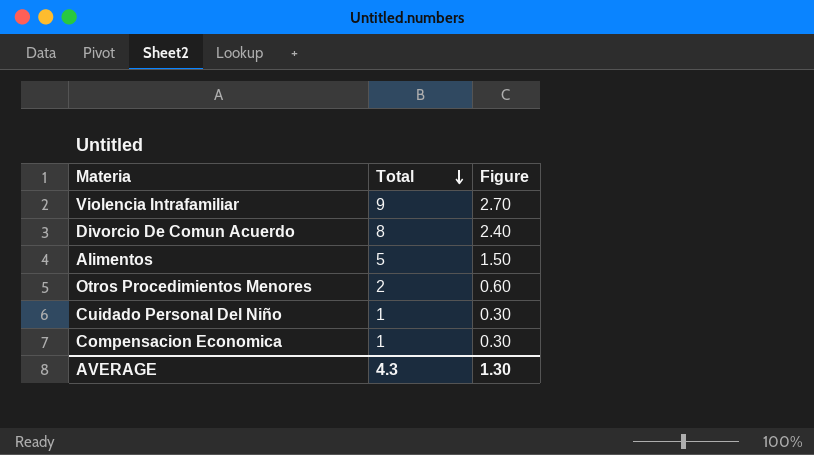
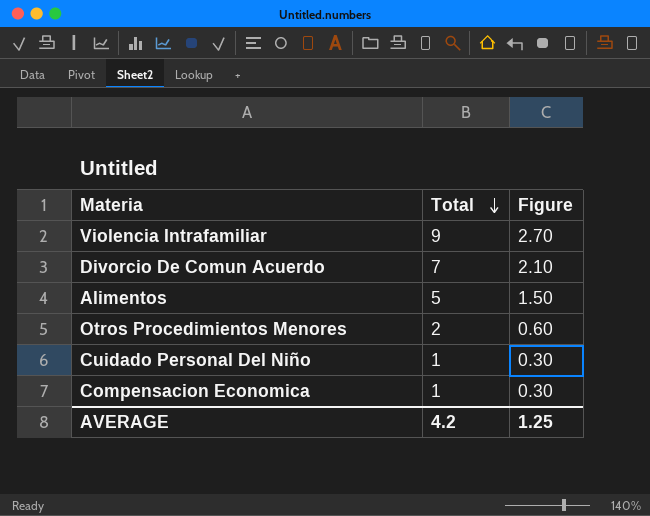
Divorcio De Comun Acuerdo | Total: 8 -> 7
Divorcio De Comun Acuerdo | Figure: 2.40 -> 2.10
AVERAGE | Total: 4.3 -> 4.2
AVERAGE | Figure: 1.30 -> 1.25

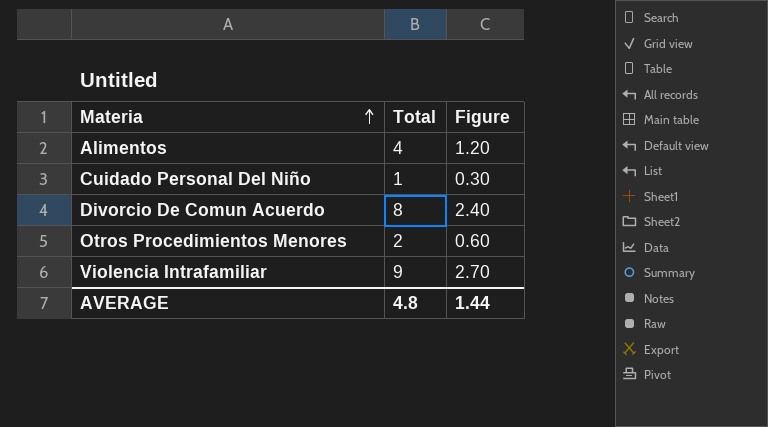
row order: Total descending -> Materia ascending
row Compensacion Economica: 1 | 0.30 -> none
Alimentos | Total: 5 -> 4
Alimentos | Figure: 1.50 -> 1.20
Divorcio De Comun Acuerdo | Total: 7 -> 8
Divorcio De Comun Acuerdo | Figure: 2.10 -> 2.40
AVERAGE | Total: 4.2 -> 4.8
AVERAGE | Figure: 1.25 -> 1.44

